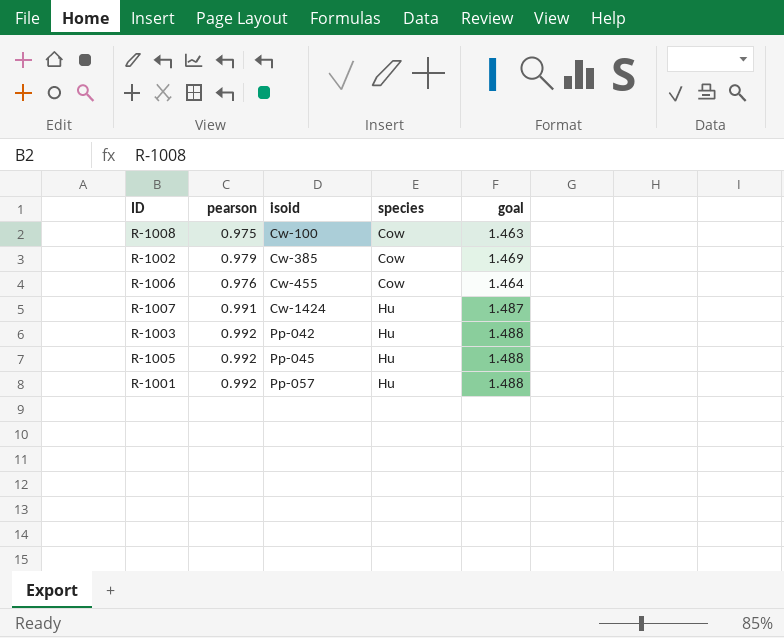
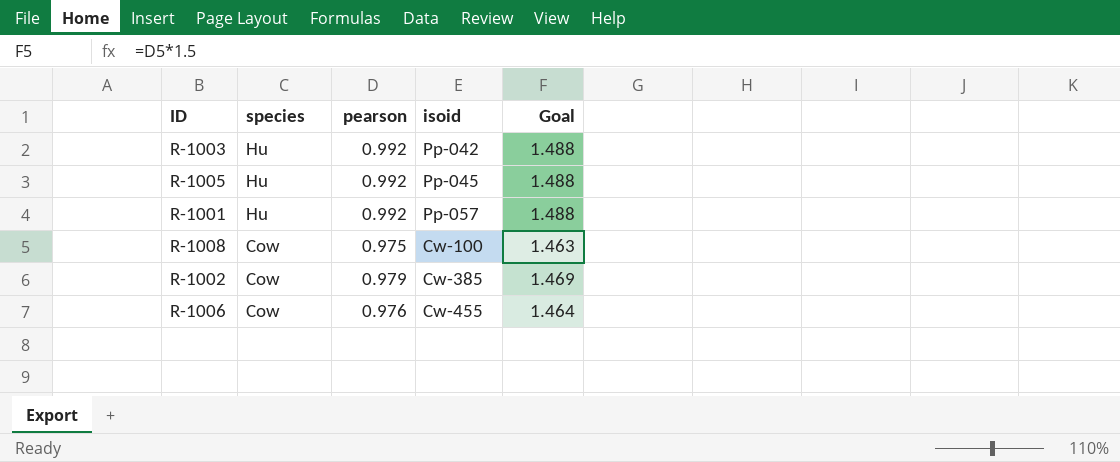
row order: isoid ascending -> species descending
column species | position: 4 -> 2
column name: goal -> Goal
row R-1007: 0.991 | Cw-1424 | Hu | 1.487 -> none

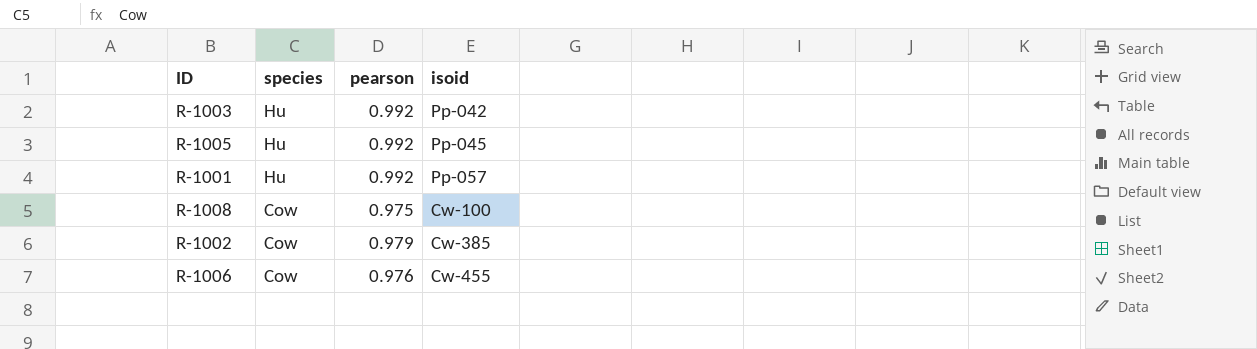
column Goal | formula: [pearson] * 1.5 -> none

